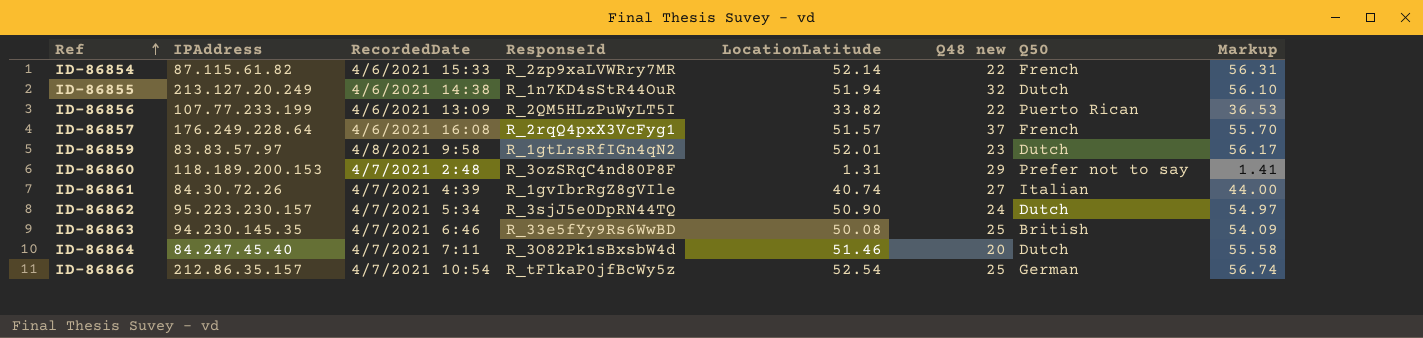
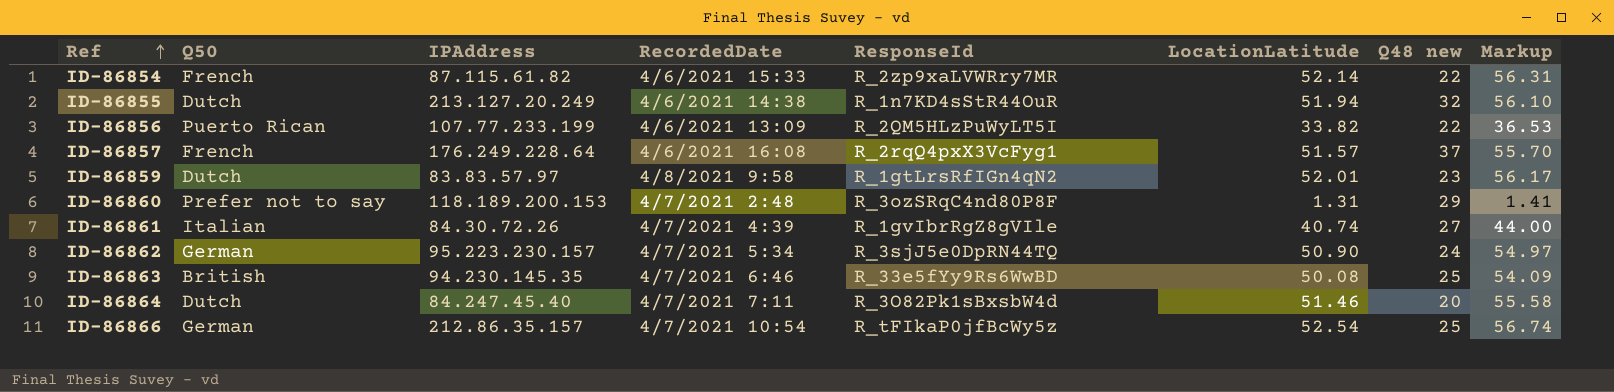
column Q50 | position: 7 -> 2
ID-86862 | Q50: Dutch -> German

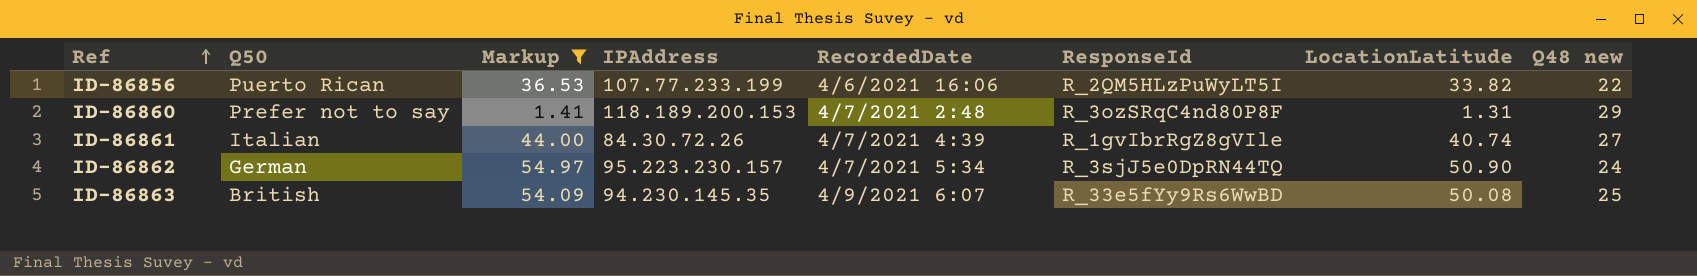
filter: none -> Markup <= 54.97
column Markup | position: 8 -> 3
ID-86856 | RecordedDate: 4/6/2021 13:09 -> 4/6/2021 16:06
ID-86863 | RecordedDate: 4/7/2021 6:46 -> 4/9/2021 6:07

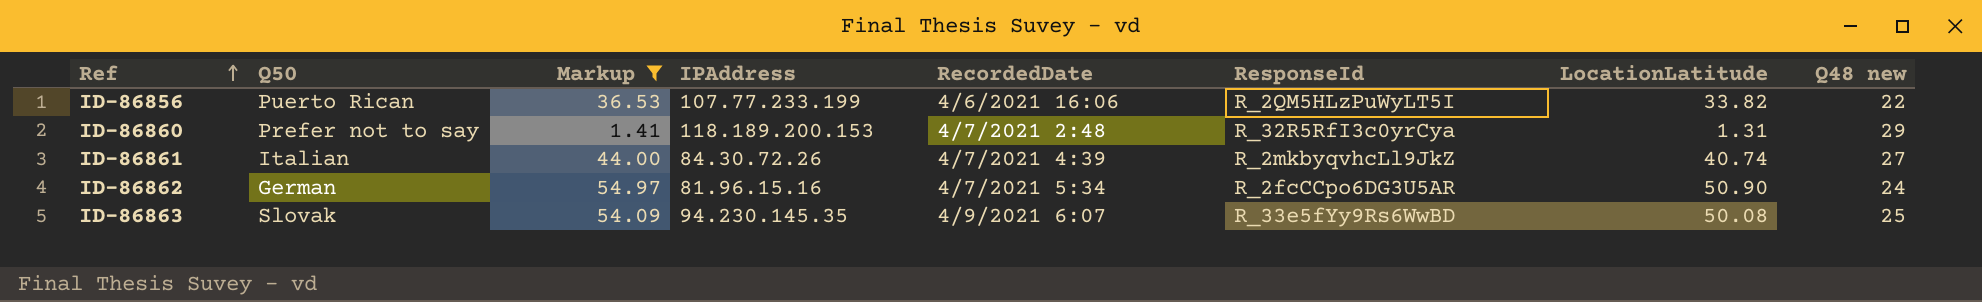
ID-86860 | ResponseId: R_3ozSRqC4nd80P8F -> R_32R5RfI3c0yrCya
ID-86861 | ResponseId: R_1gvIbrRgZ8gVIle -> R_2mkbyqvhcLl9JkZ
ID-86862 | IPAddress: 95.223.230.157 -> 81.96.15.16
ID-86862 | ResponseId: R_3sjJ5e0DpRN44TQ -> R_2fcCCpo6DG3U5AR
ID-86863 | Q50: British -> Slovak

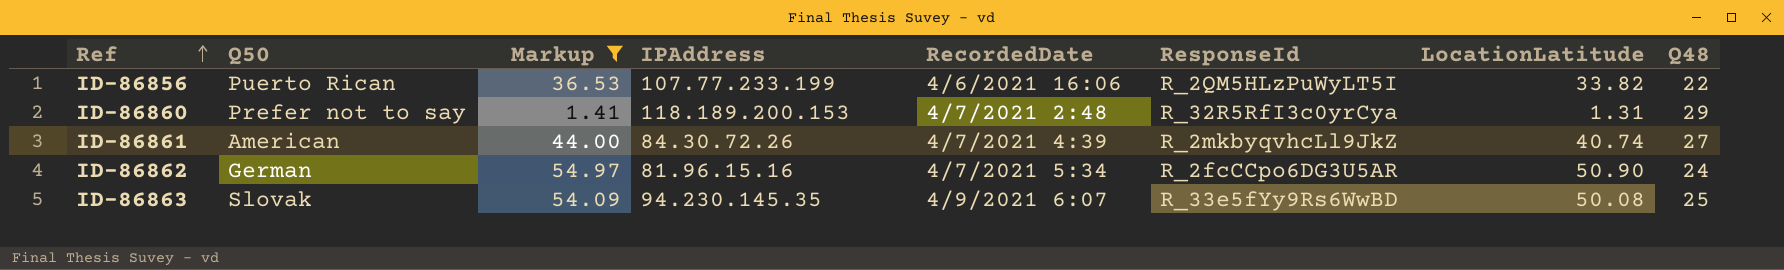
column name: Q48 new -> Q48
ID-86861 | Q50: Italian -> American

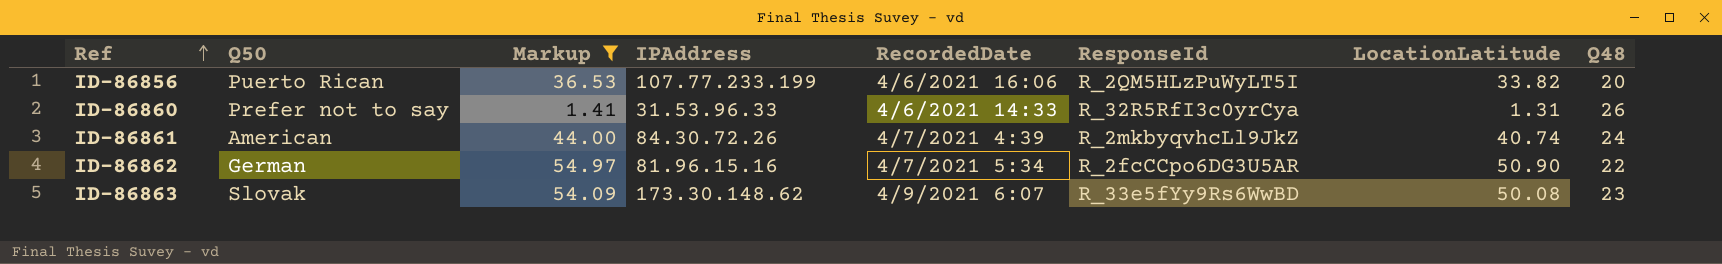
ID-86856 | Q48: 22 -> 20
ID-86860 | IPAddress: 118.189.200.153 -> 31.53.96.33
ID-86860 | RecordedDate: 4/7/2021 2:48 -> 4/6/2021 14:33
ID-86860 | Q48: 29 -> 26
ID-86861 | Q48: 27 -> 24
ID-86862 | Q48: 24 -> 22
ID-86863 | IPAddress: 94.230.145.35 -> 173.30.148.62
ID-86863 | Q48: 25 -> 23

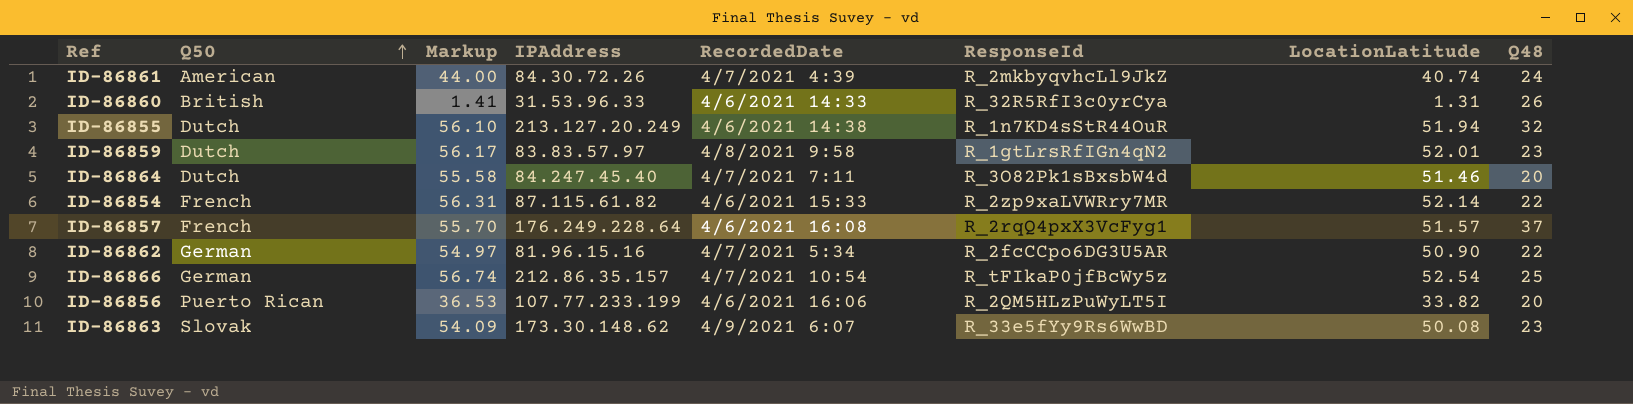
filter: Markup <= 54.97 -> none
row order: Ref ascending -> Q50 ascending
ID-86860 | Q50: Prefer not to say -> British

